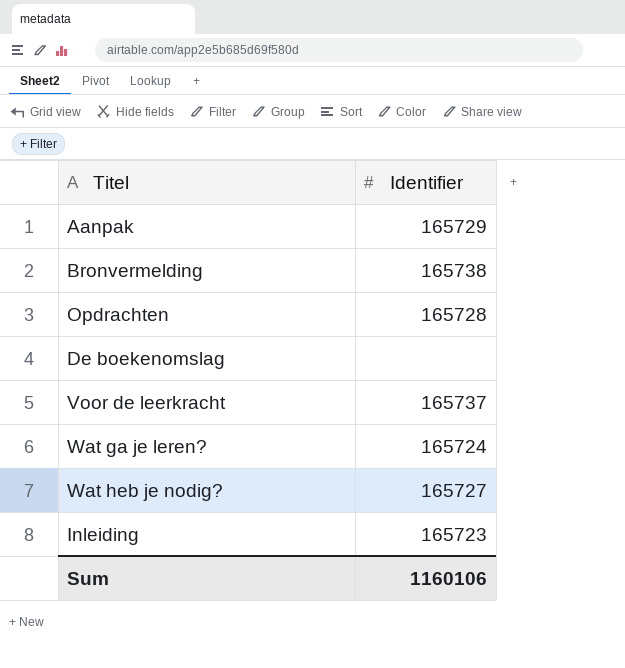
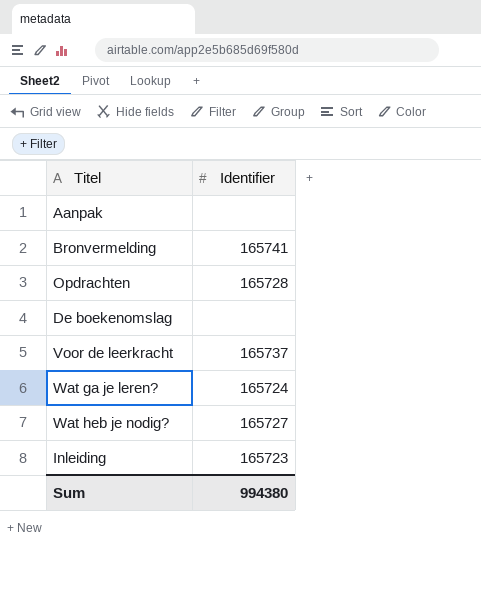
Aanpak | Identifier: 165729 -> none
Bronvermelding | Identifier: 165738 -> 165741
Sum | Identifier: 1160106 -> 994380

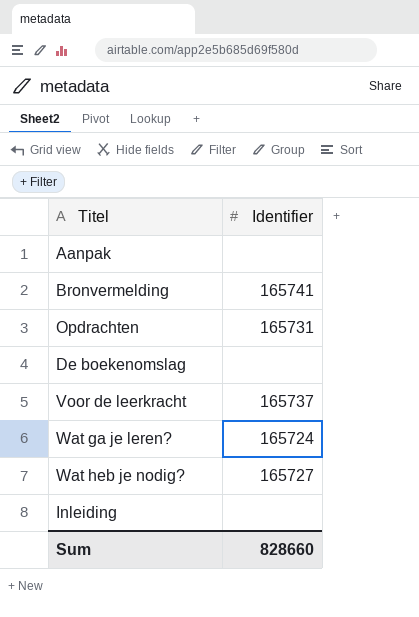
Opdrachten | Identifier: 165728 -> 165731
Inleiding | Identifier: 165723 -> none
Sum | Identifier: 994380 -> 828660

